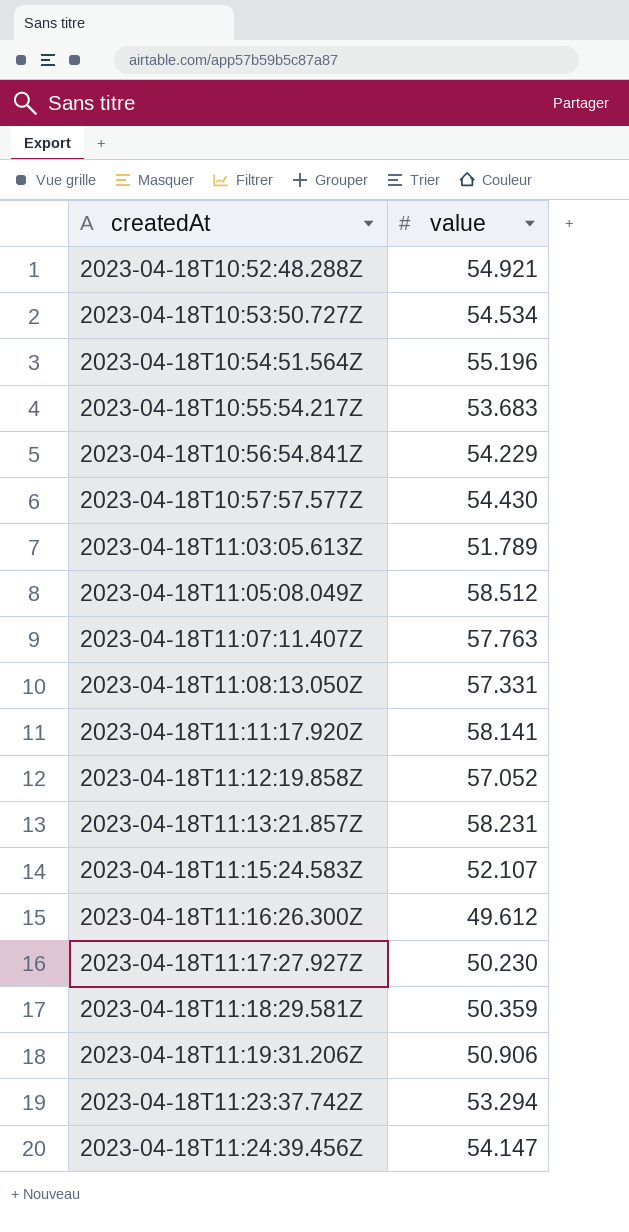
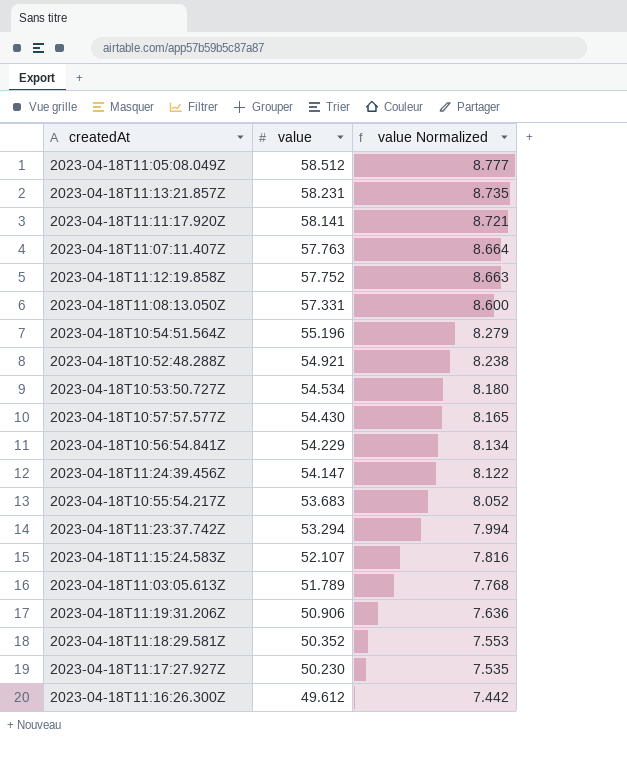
row order: createdAt ascending -> value descending
column value Normalized | formula: none -> [value] * 0.15
2023-04-18T11:12:19.858Z | value: 57.052 -> 57.752
2023-04-18T11:18:29.581Z | value: 50.359 -> 50.352

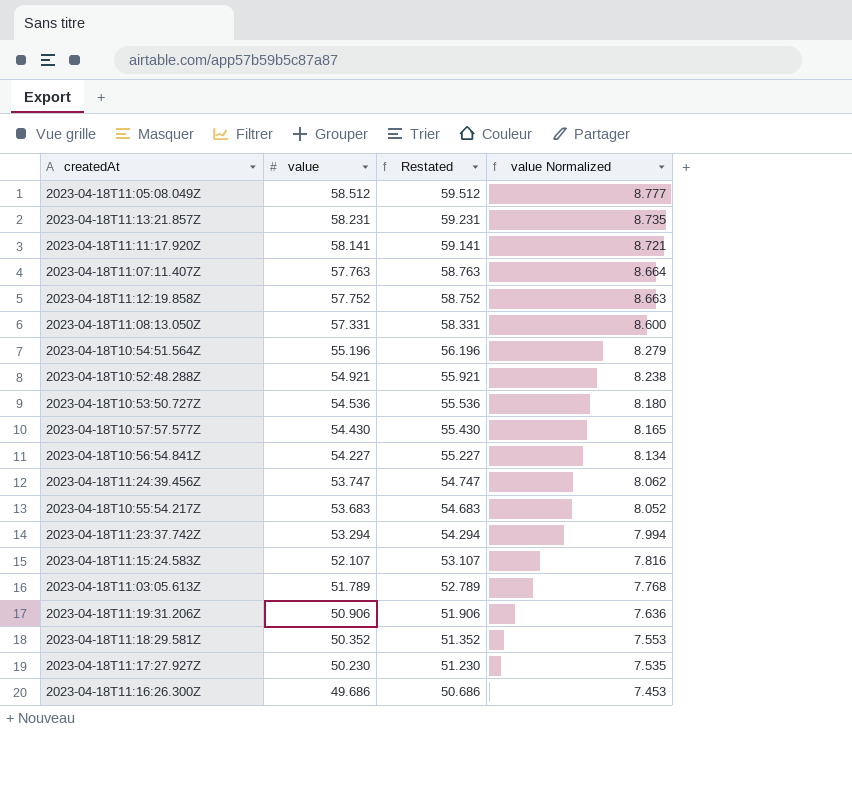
column Restated | formula: none -> [value] + 1
2023-04-18T10:53:50.727Z | value: 54.534 -> 54.536
2023-04-18T10:56:54.841Z | value: 54.229 -> 54.227
2023-04-18T11:24:39.456Z | value: 54.147 -> 53.747
2023-04-18T11:24:39.456Z | value Normalized: 8.122 -> 8.062
2023-04-18T11:16:26.300Z | value: 49.612 -> 49.686
2023-04-18T11:16:26.300Z | value Normalized: 7.442 -> 7.453

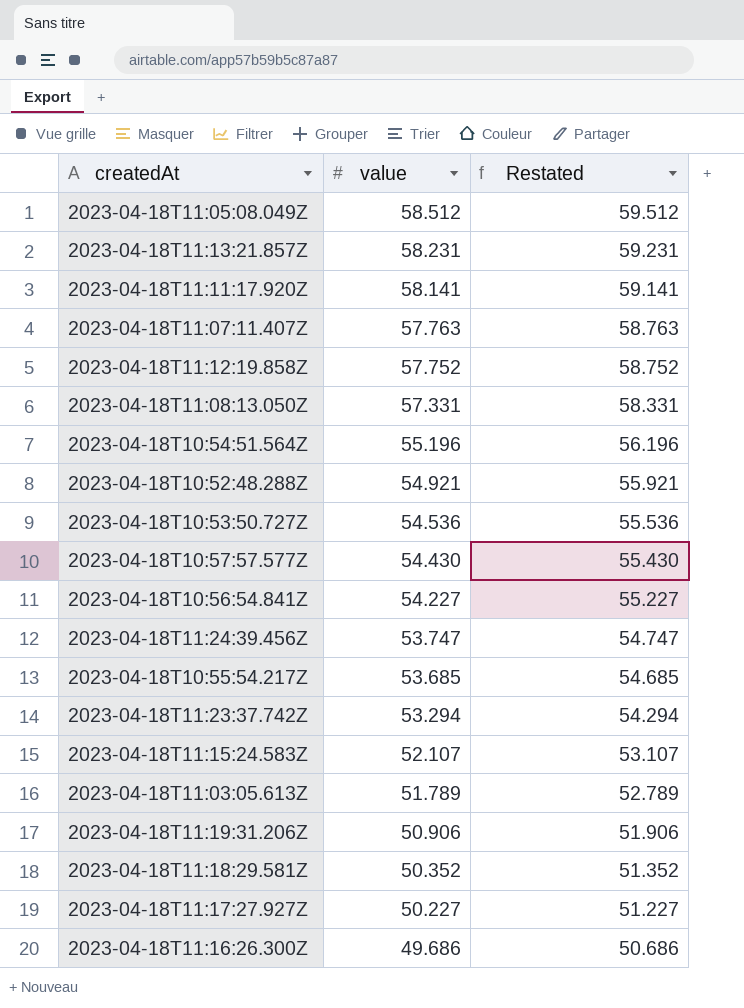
column value Normalized | formula: [value] * 0.15 -> none
2023-04-18T10:55:54.217Z | value: 53.683 -> 53.685
2023-04-18T10:55:54.217Z | Restated: 54.683 -> 54.685
2023-04-18T11:17:27.927Z | value: 50.230 -> 50.227
2023-04-18T11:17:27.927Z | Restated: 51.230 -> 51.227

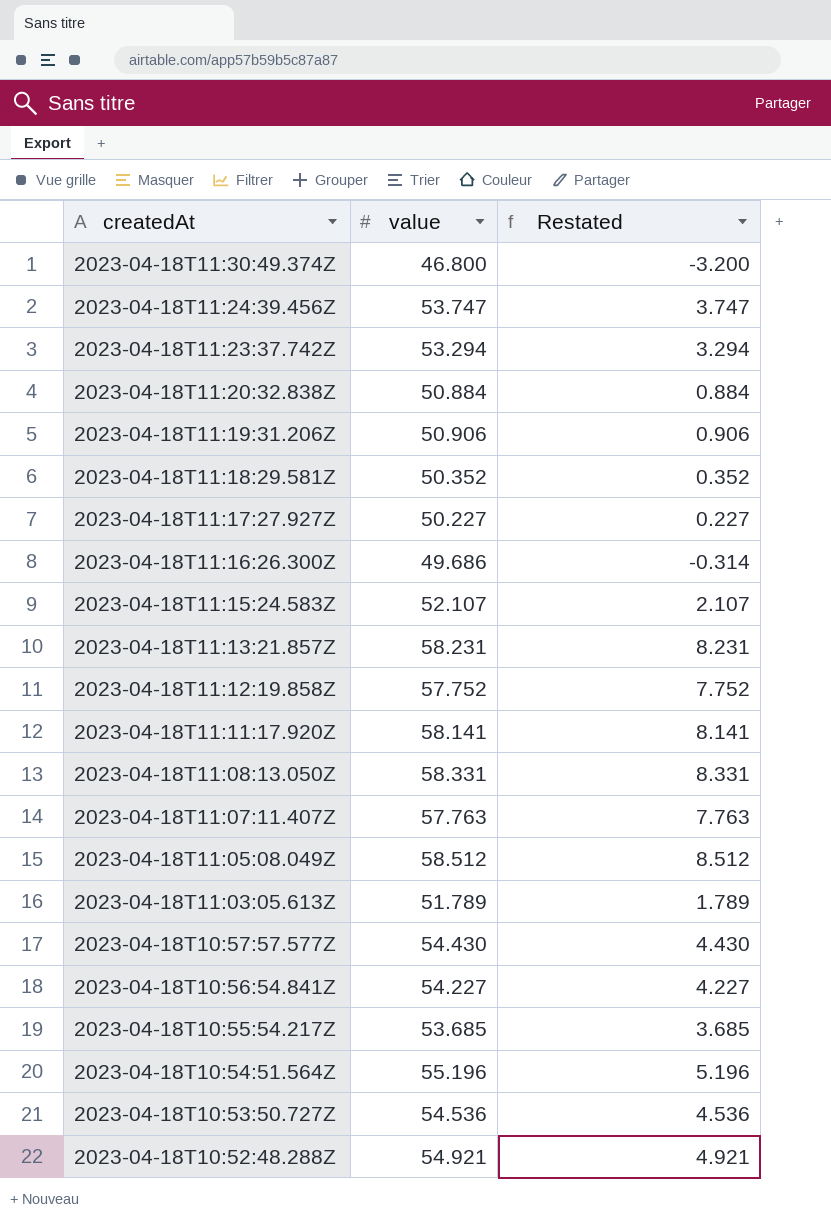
row order: value descending -> createdAt descending
column Restated | formula: [value] + 1 -> [value] - 50
row 2023-04-18T11:30:49.374Z: none -> 46.800 | -3.200
row 2023-04-18T11:20:32.838Z: none -> 50.884 | 0.884
2023-04-18T11:08:13.050Z | value: 57.331 -> 58.331

